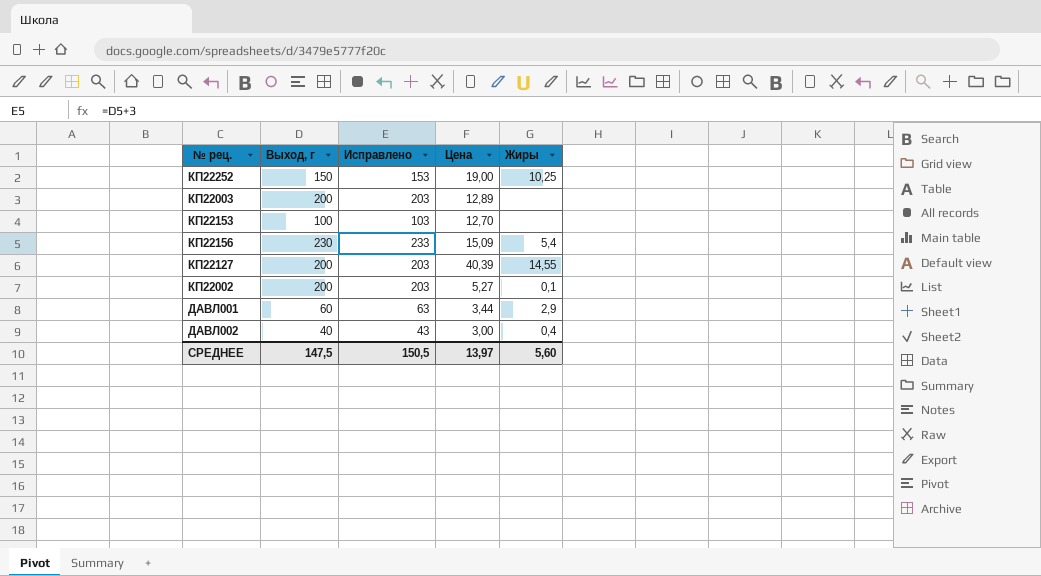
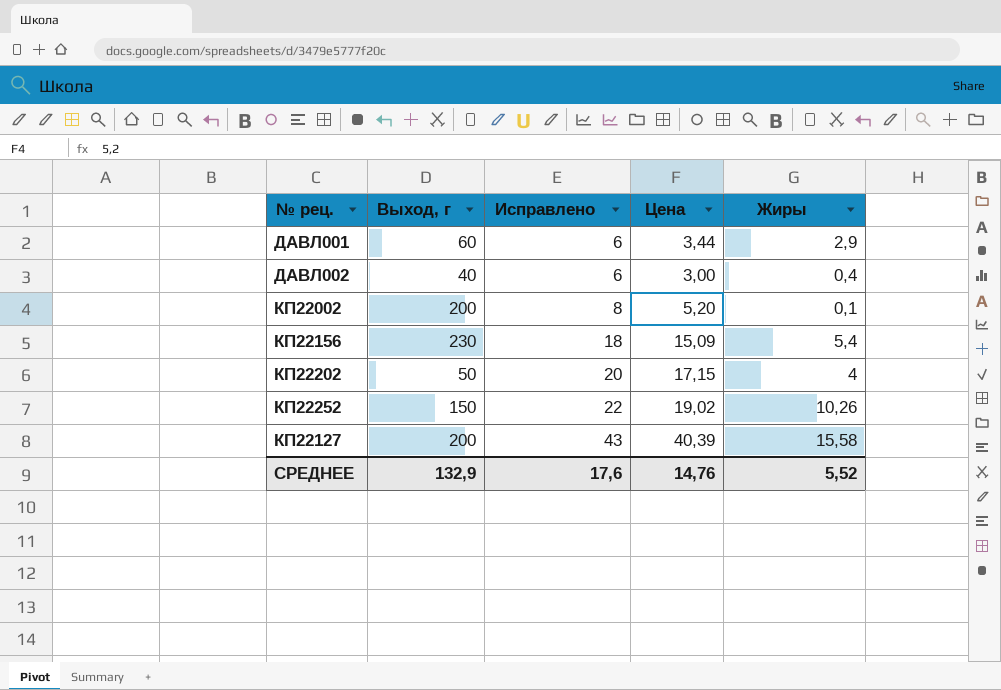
row order: none -> Исправлено ascending
column Исправлено | formula: [Выход, г] + 3 -> [Цена] + 3
row КП22003: 200 | 203 | 12,89 | none -> none
row КП22153: 100 | 103 | 12,70 | none -> none
КП22002 | Цена: 5,27 -> 5,20
row КП22202: none -> 50 | 20 | 17,15 | 4
КП22252 | Цена: 19,00 -> 19,02
КП22252 | Жиры: 10,25 -> 10,26
КП22127 | Жиры: 14,55 -> 15,58
СРЕДНЕЕ | Выход, г: 147,5 -> 132,9
СРЕДНЕЕ | Исправлено: 150,5 -> 17,6
СРЕДНЕЕ | Цена: 13,97 -> 14,76
СРЕДНЕЕ | Жиры: 5,60 -> 5,52

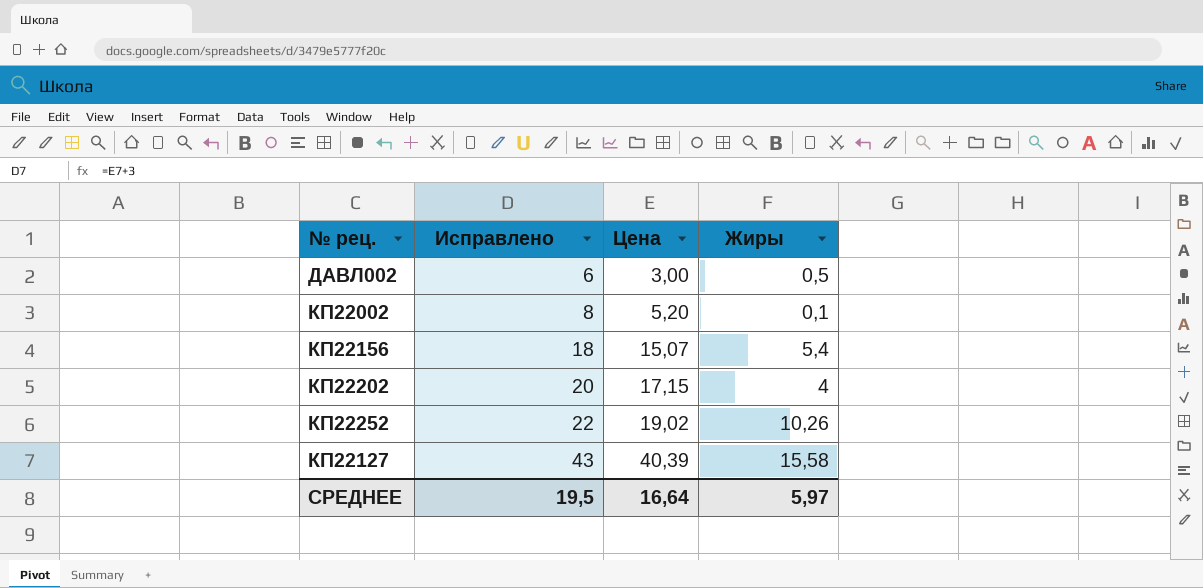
column Выход, г | position: 2 -> none
row ДАВЛ001: 60 | 6 | 3,44 | 2,9 -> none
ДАВЛ002 | Жиры: 0,4 -> 0,5
КП22156 | Цена: 15,09 -> 15,07
СРЕДНЕЕ | Исправлено: 17,6 -> 19,5
СРЕДНЕЕ | Цена: 14,76 -> 16,64
СРЕДНЕЕ | Жиры: 5,52 -> 5,97

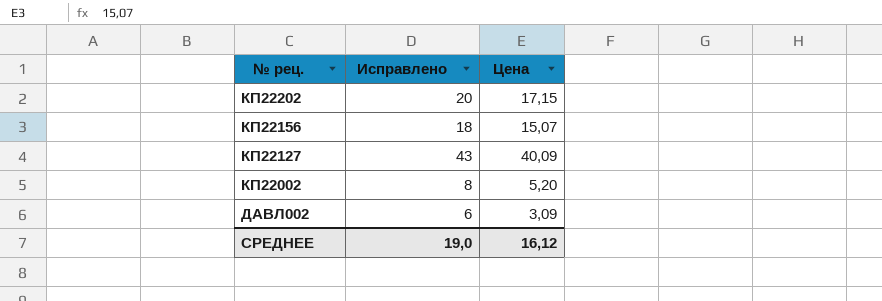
row order: Исправлено ascending -> № рец. descending
column Жиры | position: 4 -> none
row КП22252: 22 | 19,02 | 10,26 -> none
КП22127 | Цена: 40,39 -> 40,09
ДАВЛ002 | Цена: 3,00 -> 3,09
СРЕДНЕЕ | Исправлено: 19,5 -> 19,0
СРЕДНЕЕ | Цена: 16,64 -> 16,12

